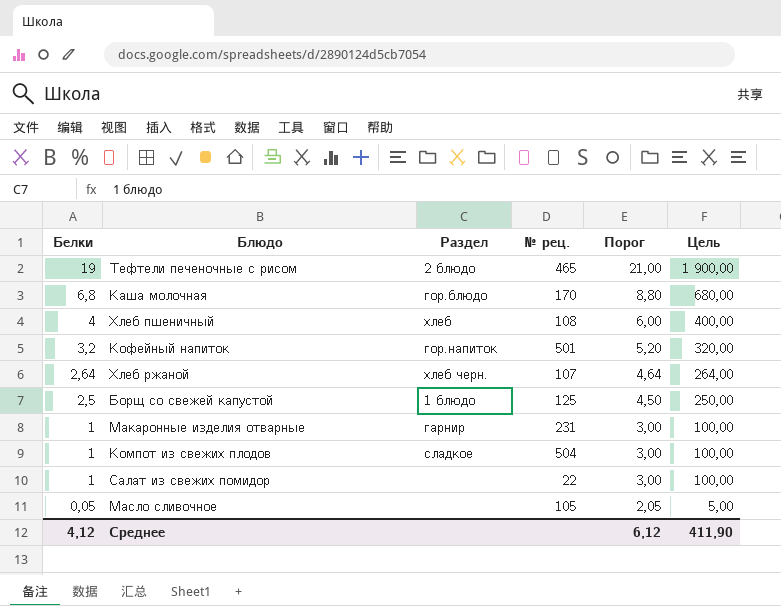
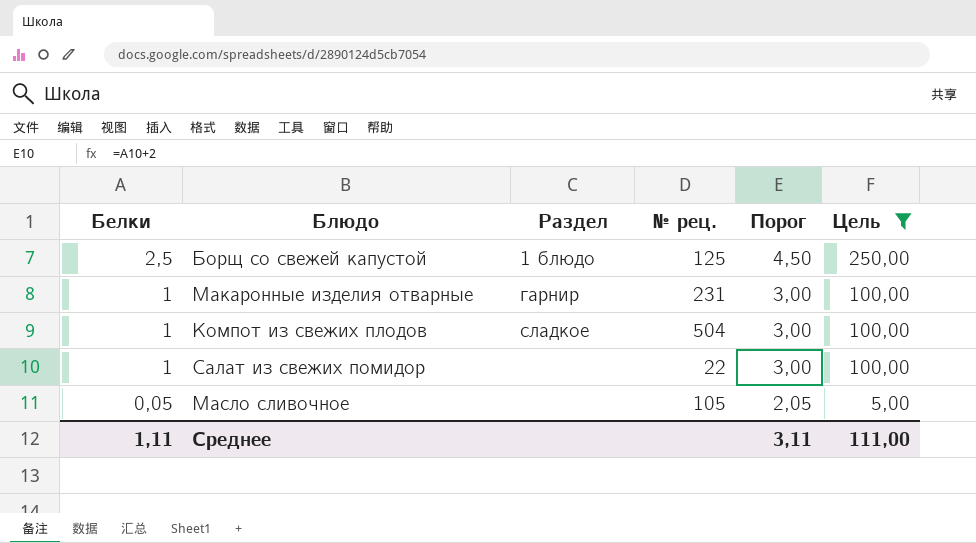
filter: none -> Цель <= 250,00
Среднее | Белки: 4,12 -> 1,11
Среднее | Порог: 6,12 -> 3,11
Среднее | Цель: 411,90 -> 111,00

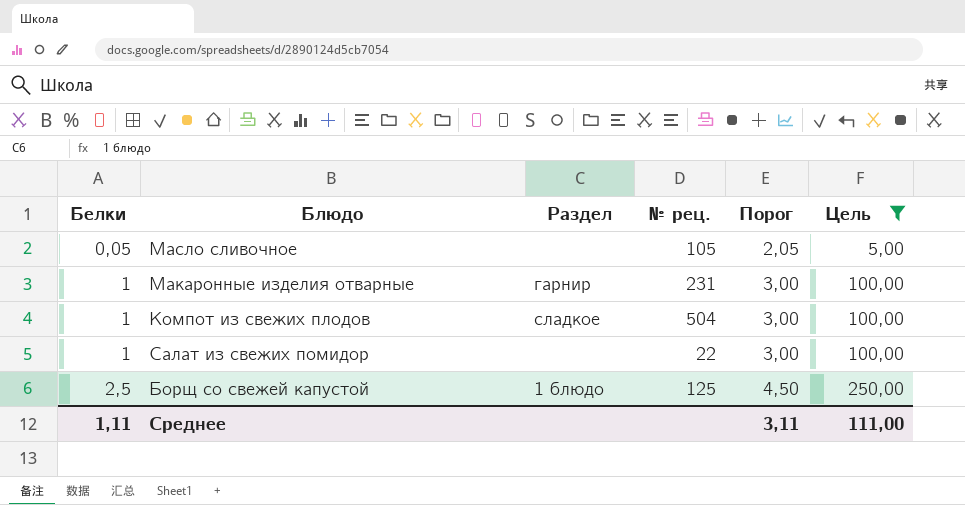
row order: Белки descending -> Белки ascending

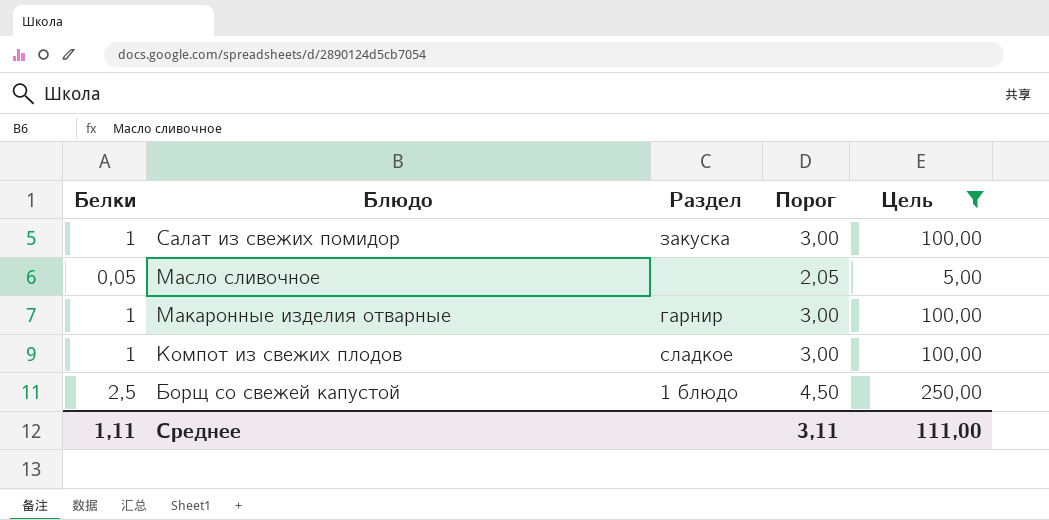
row order: Белки ascending -> Блюдо descending
column № рец. | position: 4 -> none
Салат из свежих помидор | Раздел: none -> закуска

